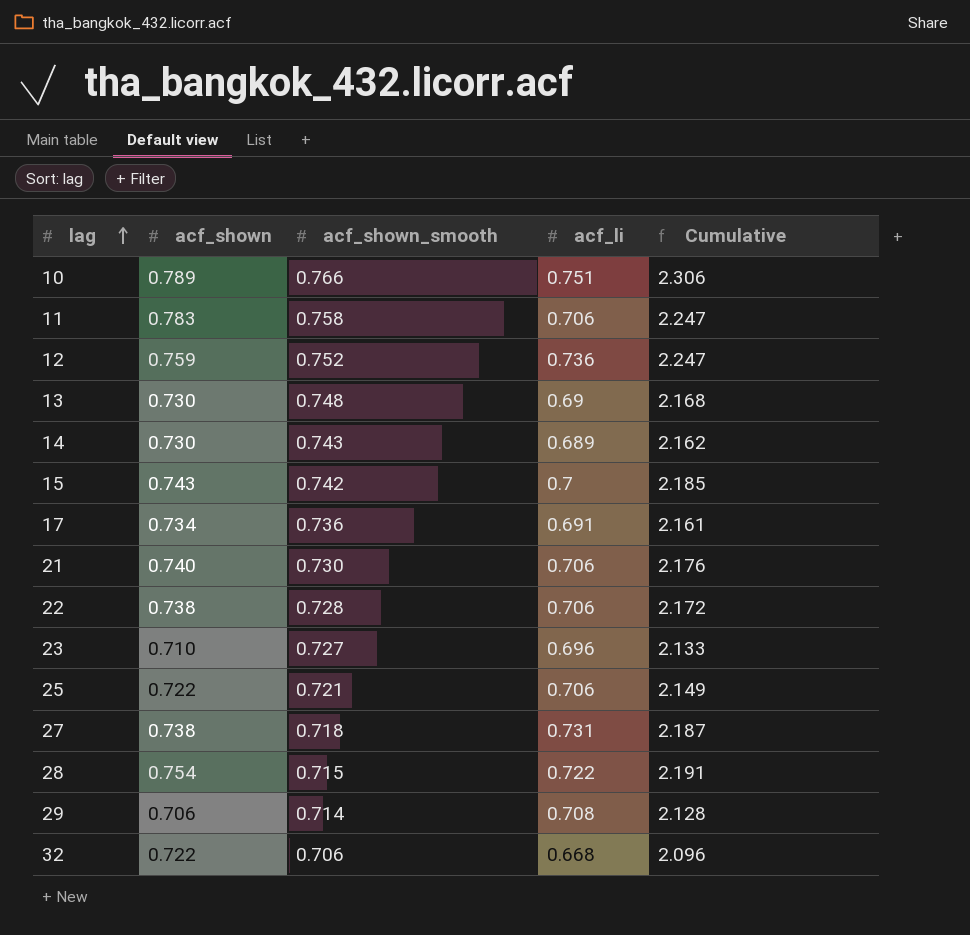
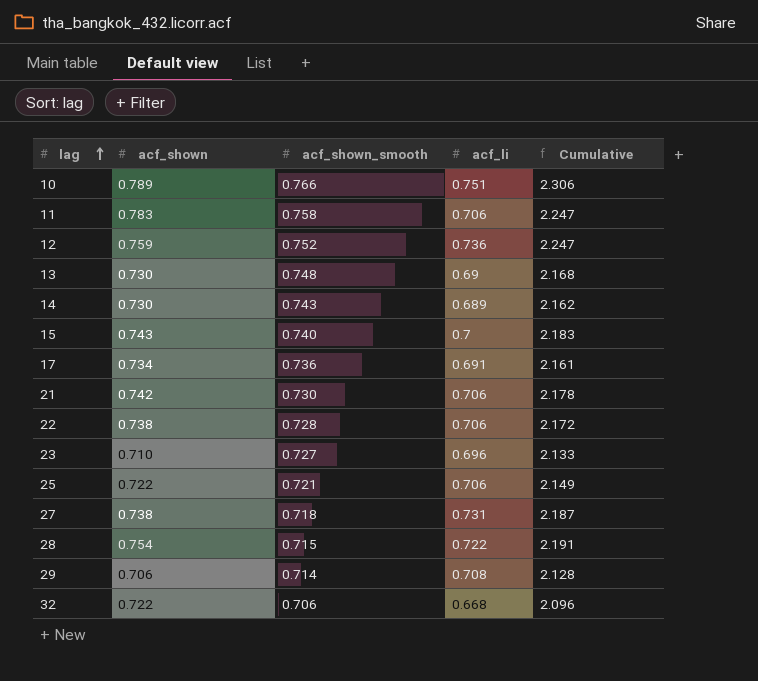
15 | acf_shown_smooth: 0.742 -> 0.740
15 | Cumulative: 2.185 -> 2.183
21 | acf_shown: 0.740 -> 0.742
21 | Cumulative: 2.176 -> 2.178

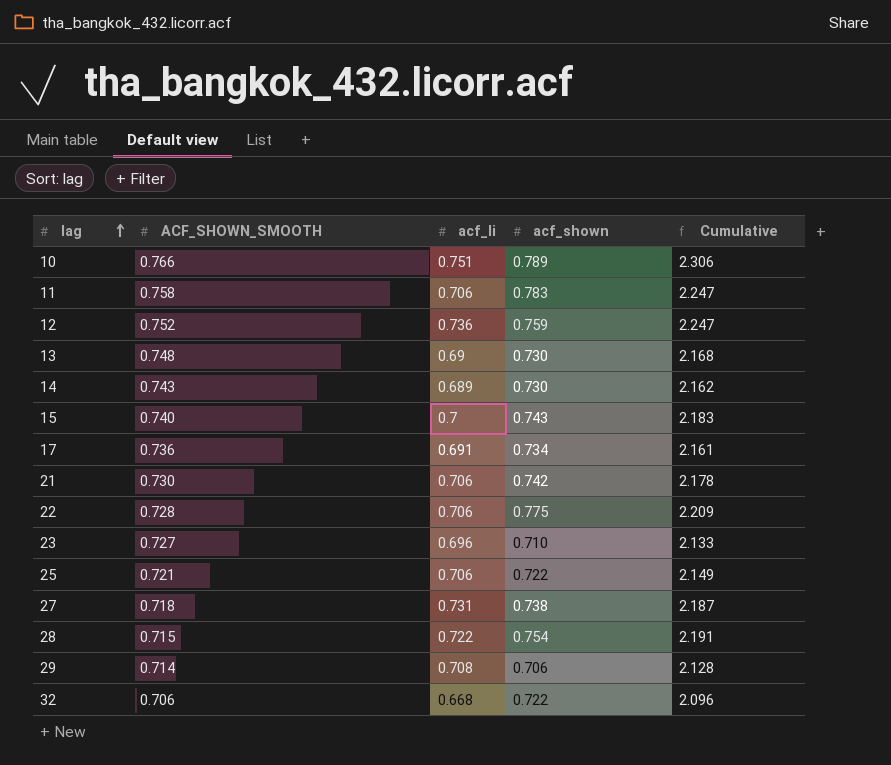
column name: acf_shown_smooth -> ACF_SHOWN_SMOOTH
column acf_shown | position: 2 -> 4
22 | acf_shown: 0.738 -> 0.775
22 | Cumulative: 2.172 -> 2.209

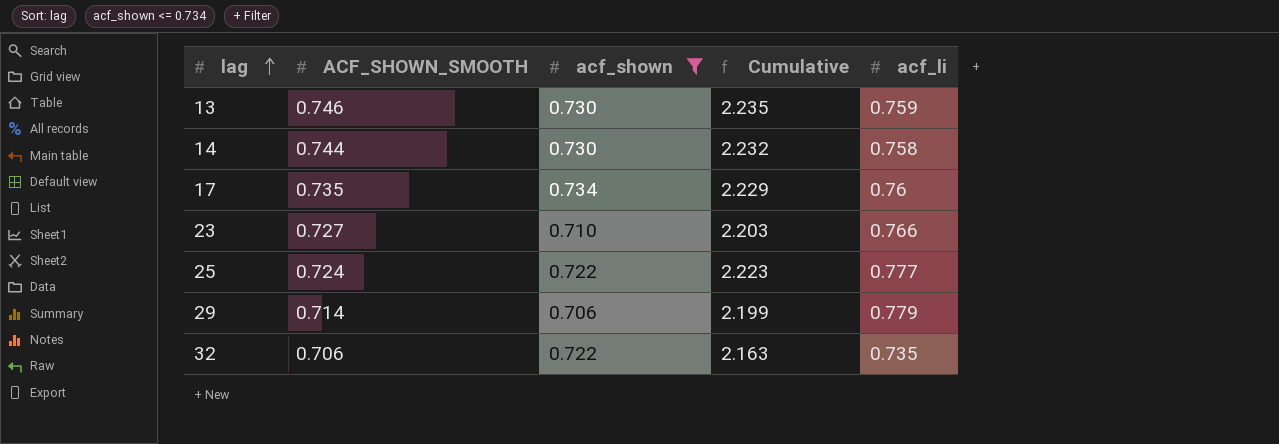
filter: none -> acf_shown <= 0.734
column acf_li | position: 3 -> 5
13 | ACF_SHOWN_SMOOTH: 0.748 -> 0.746
13 | Cumulative: 2.168 -> 2.235
13 | acf_li: 0.69 -> 0.759
14 | ACF_SHOWN_SMOOTH: 0.743 -> 0.744
14 | Cumulative: 2.162 -> 2.232
14 | acf_li: 0.689 -> 0.758
17 | ACF_SHOWN_SMOOTH: 0.736 -> 0.735
17 | Cumulative: 2.161 -> 2.229
17 | acf_li: 0.691 -> 0.76
23 | Cumulative: 2.133 -> 2.203
23 | acf_li: 0.696 -> 0.766
25 | ACF_SHOWN_SMOOTH: 0.721 -> 0.724
25 | Cumulative: 2.149 -> 2.223
25 | acf_li: 0.706 -> 0.777
29 | Cumulative: 2.128 -> 2.199
29 | acf_li: 0.708 -> 0.779
32 | Cumulative: 2.096 -> 2.163
32 | acf_li: 0.668 -> 0.735

